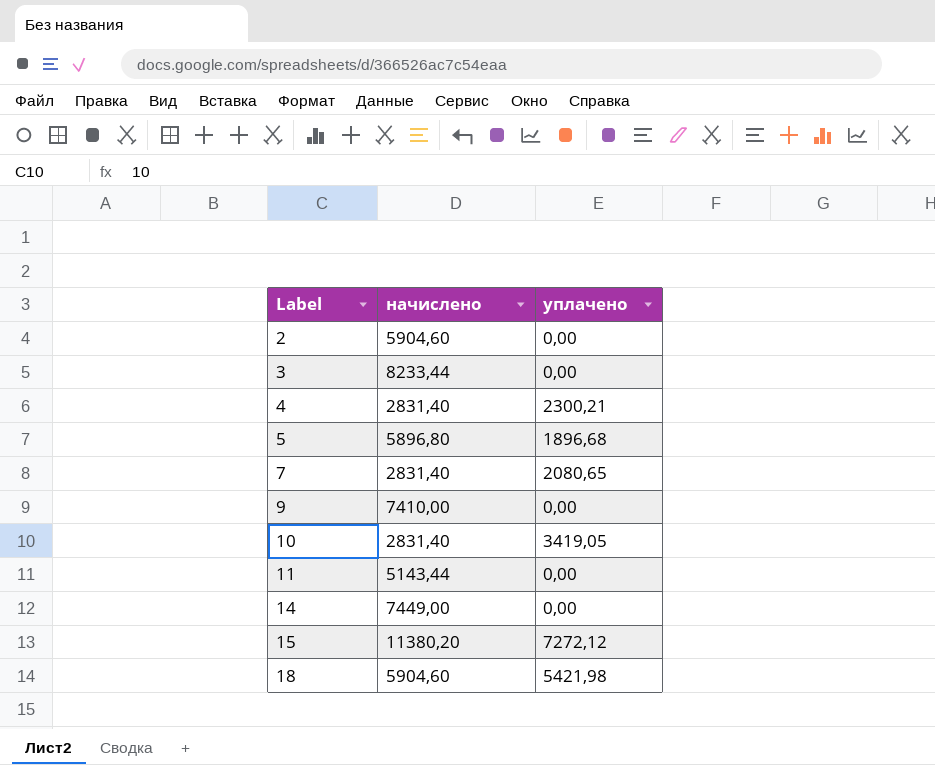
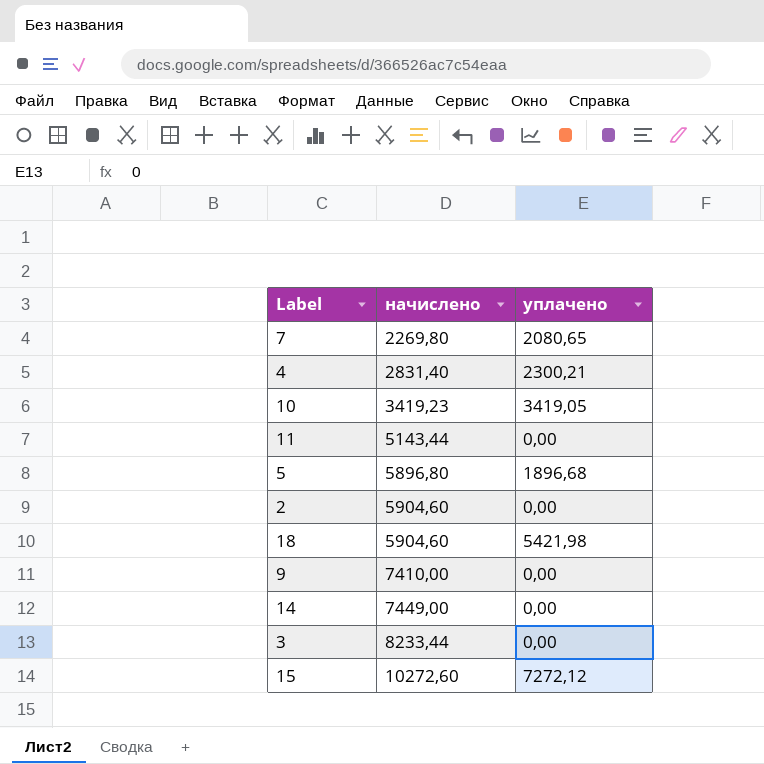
row order: Label ascending -> начислено ascending
7 | начислено: 2831,40 -> 2269,80
10 | начислено: 2831,40 -> 3419,23
15 | начислено: 11380,20 -> 10272,60

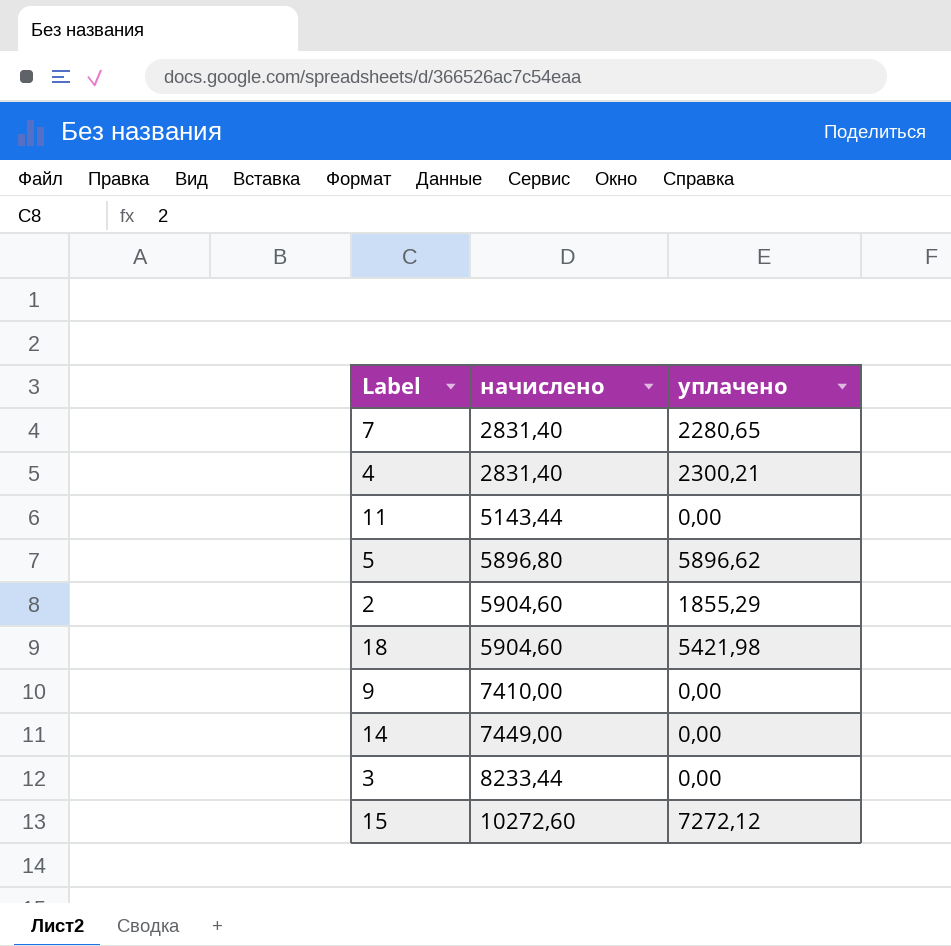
row 10: 3419,23 | 3419,05 -> none
7 | начислено: 2269,80 -> 2831,40
7 | уплачено: 2080,65 -> 2280,65
5 | уплачено: 1896,68 -> 5896,62
2 | уплачено: 0,00 -> 1855,29

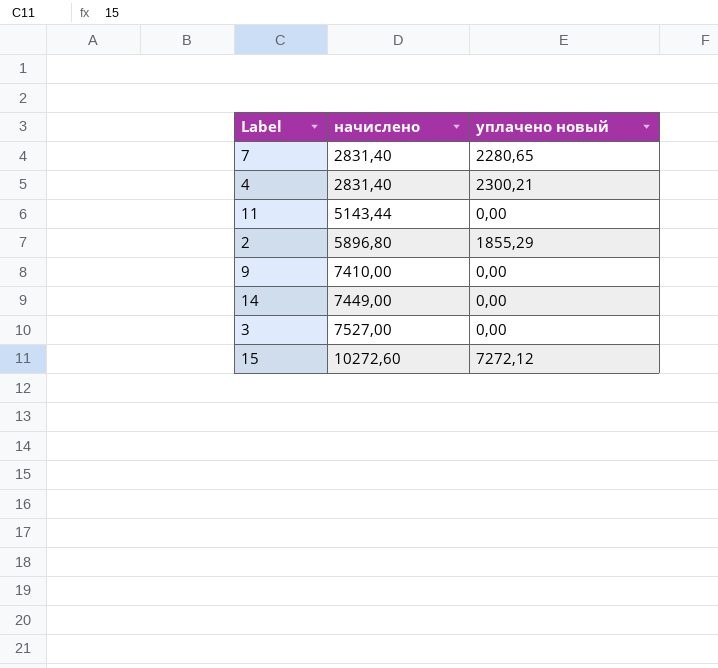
column name: уплачено -> уплачено новый
row 5: 5896,80 | 5896,62 -> none
row 18: 5904,60 | 5421,98 -> none
2 | начислено: 5904,60 -> 5896,80
3 | начислено: 8233,44 -> 7527,00

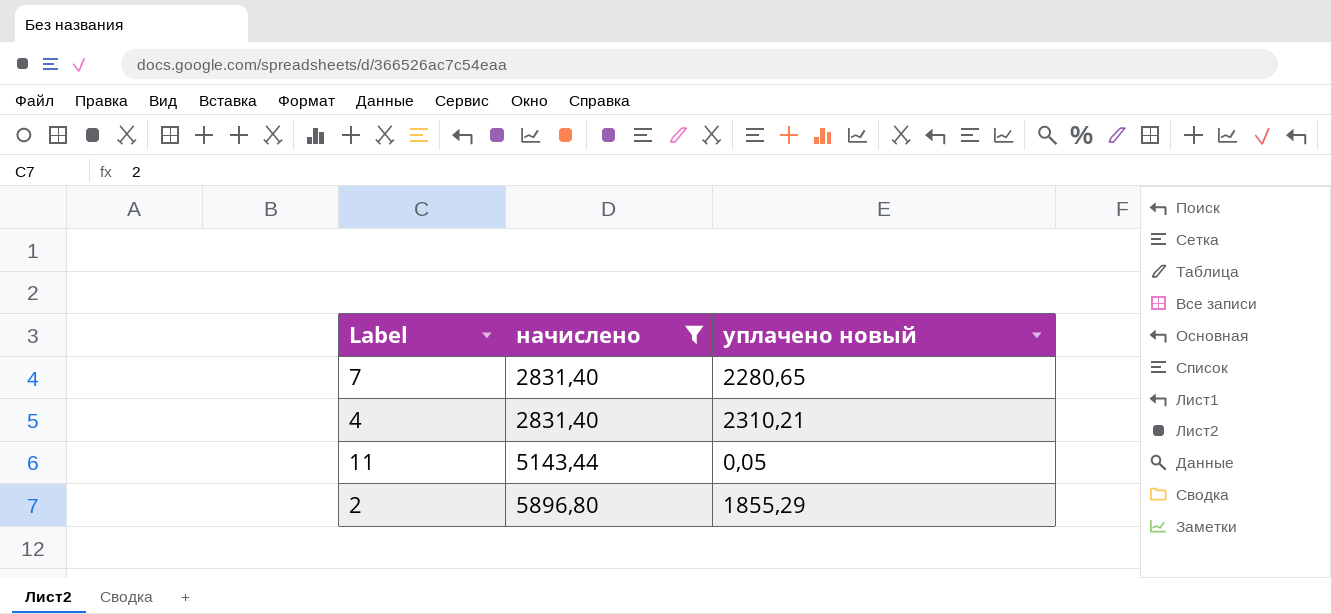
filter: none -> начислено <= 5896,80
4 | уплачено новый: 2300,21 -> 2310,21
11 | уплачено новый: 0,00 -> 0,05

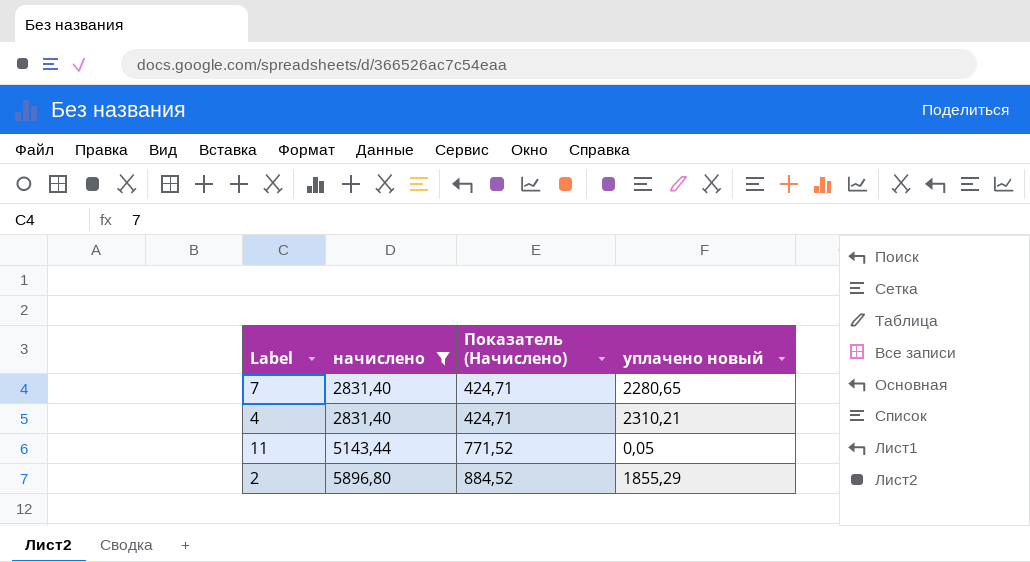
column Показатель (Начислено) | formula: none -> [начислено] * 0,15

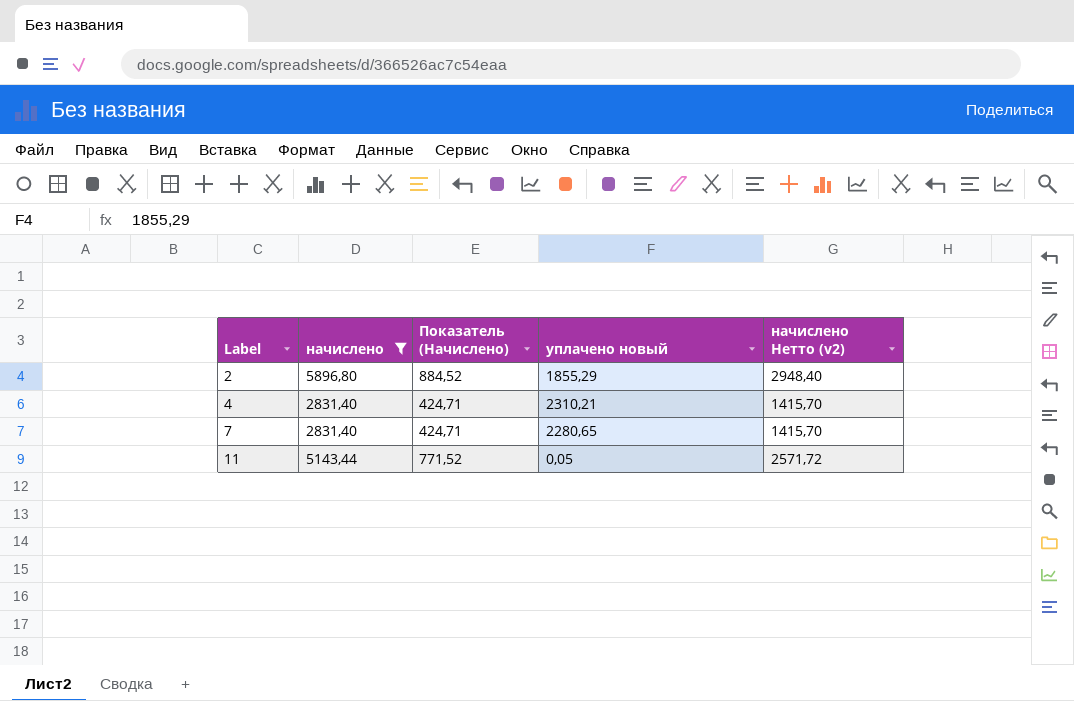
row order: начислено ascending -> Label ascending
column начислено Нетто (v2) | formula: none -> [начислено] * 0,5

